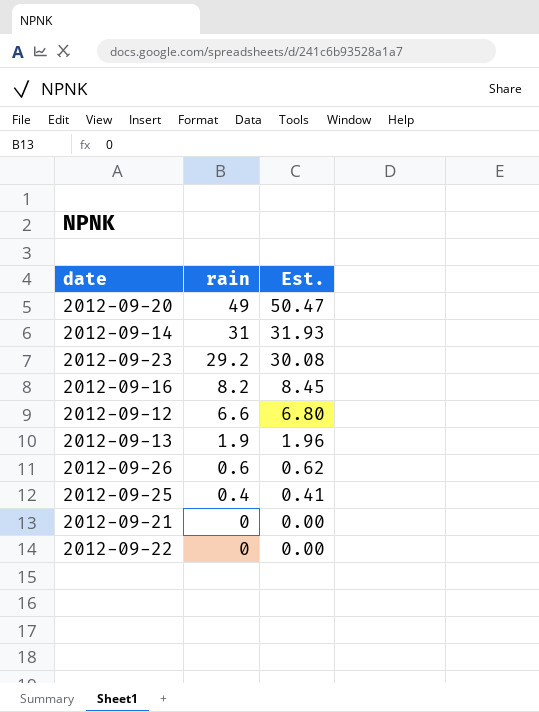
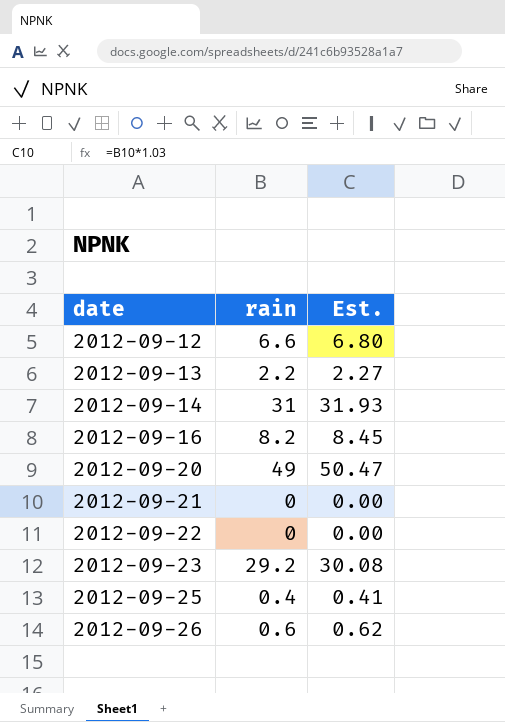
row order: rain descending -> date ascending
2012-09-13 | rain: 1.9 -> 2.2
2012-09-13 | Est.: 1.96 -> 2.27

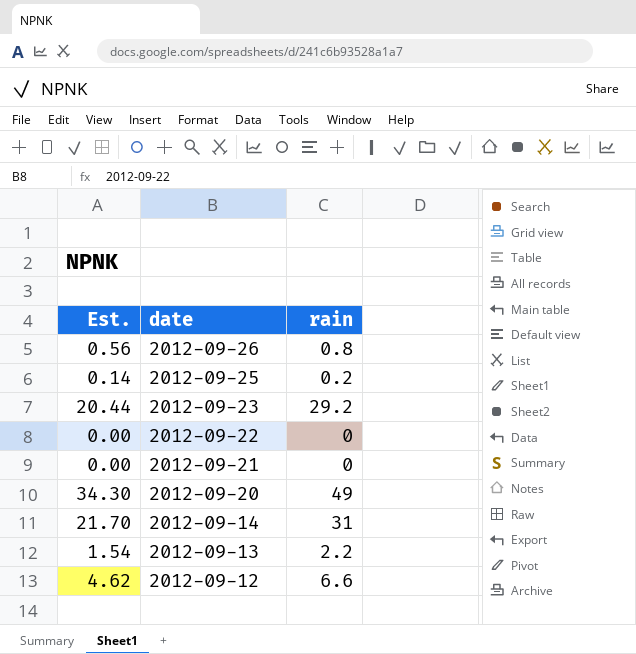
row order: date ascending -> date descending
column Est. | formula: [rain] * 1.03 -> [rain] * 0.7
column Est. | position: 3 -> 1
row 2012-09-16: 8.2 | 8.45 -> none
2012-09-26 | rain: 0.6 -> 0.8
2012-09-25 | rain: 0.4 -> 0.2

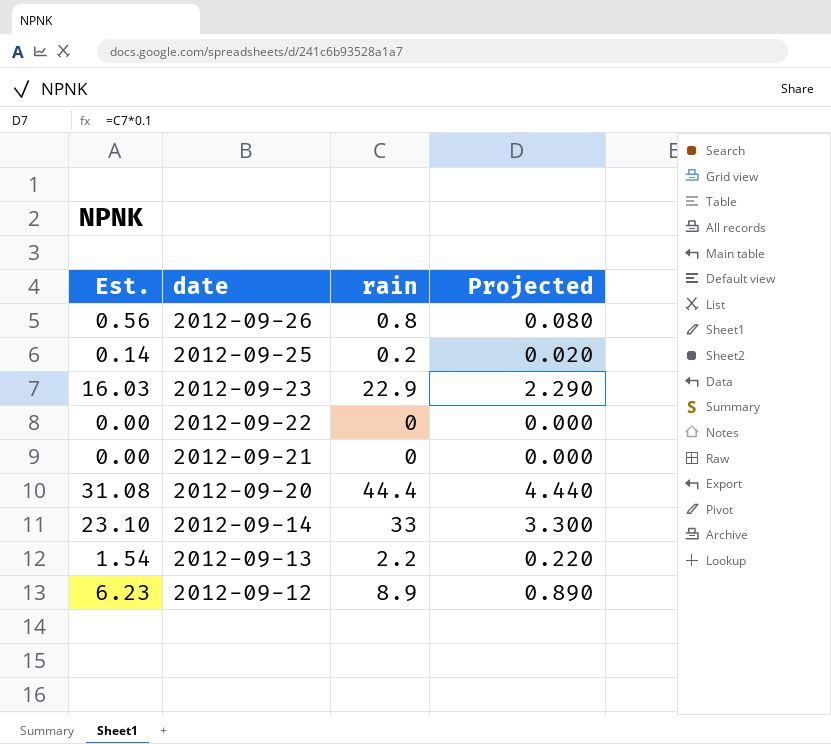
column Projected | formula: none -> [rain] * 0.1
2012-09-23 | Est.: 20.44 -> 16.03
2012-09-23 | rain: 29.2 -> 22.9
2012-09-20 | Est.: 34.30 -> 31.08
2012-09-20 | rain: 49 -> 44.4
2012-09-14 | Est.: 21.70 -> 23.10
2012-09-14 | rain: 31 -> 33
2012-09-12 | Est.: 4.62 -> 6.23
2012-09-12 | rain: 6.6 -> 8.9

